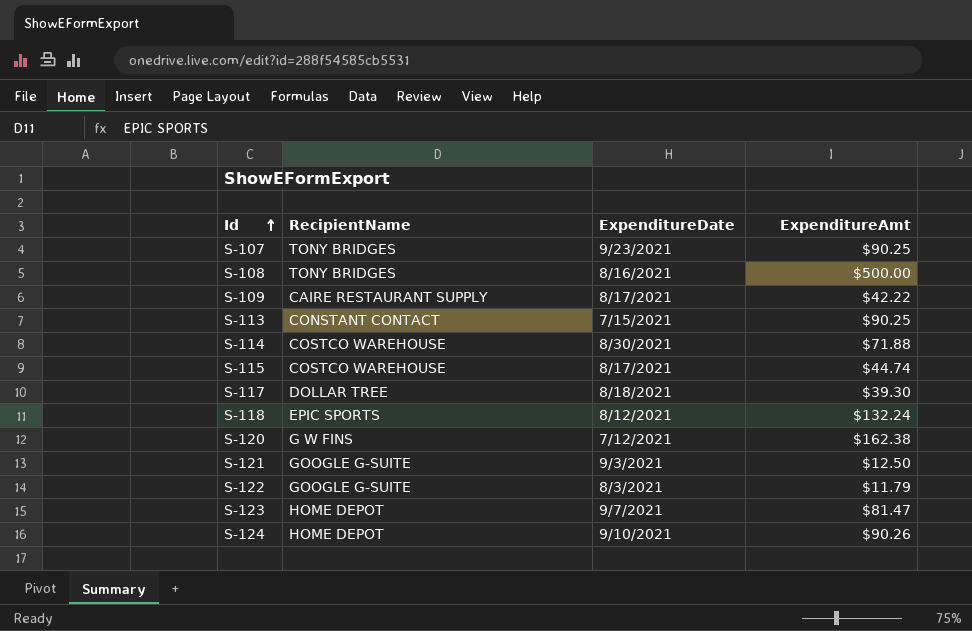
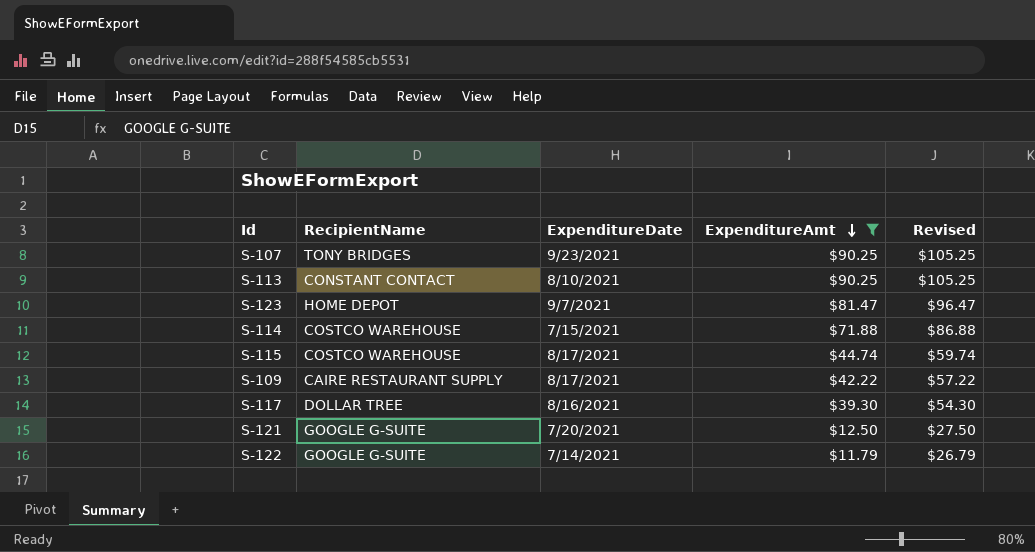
filter: none -> ExpenditureAmt <= $90.25
row order: Id ascending -> ExpenditureAmt descending
column Revised | formula: none -> [ExpenditureAmt] + 15
S-113 | ExpenditureDate: 7/15/2021 -> 8/10/2021
S-114 | ExpenditureDate: 8/30/2021 -> 7/15/2021
S-117 | ExpenditureDate: 8/18/2021 -> 8/16/2021
S-121 | ExpenditureDate: 9/3/2021 -> 7/20/2021
S-122 | ExpenditureDate: 8/3/2021 -> 7/14/2021

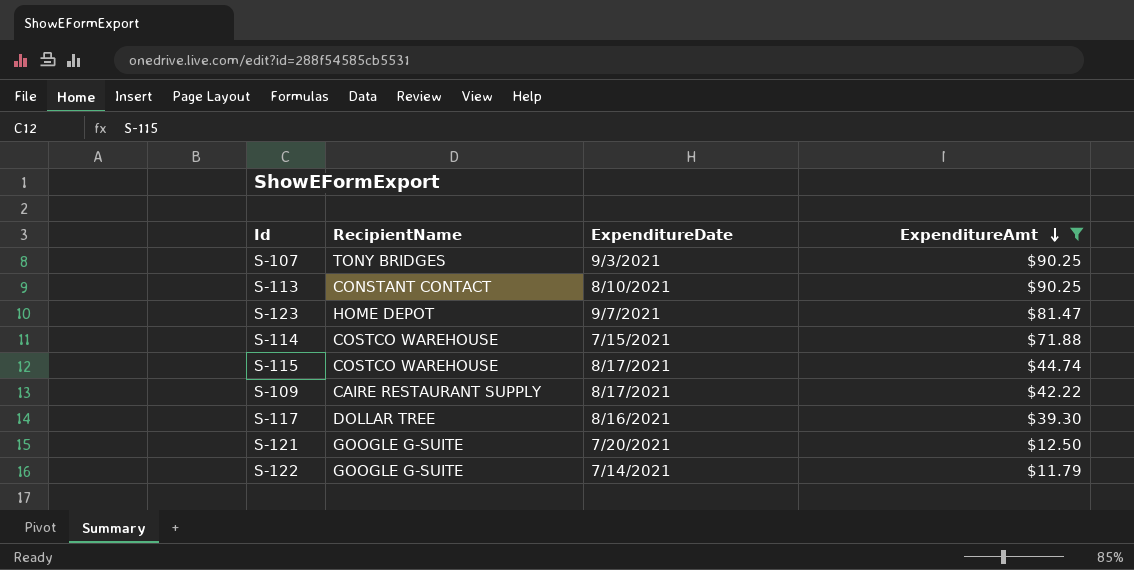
column Revised | formula: [ExpenditureAmt] + 15 -> none
S-107 | ExpenditureDate: 9/23/2021 -> 9/3/2021

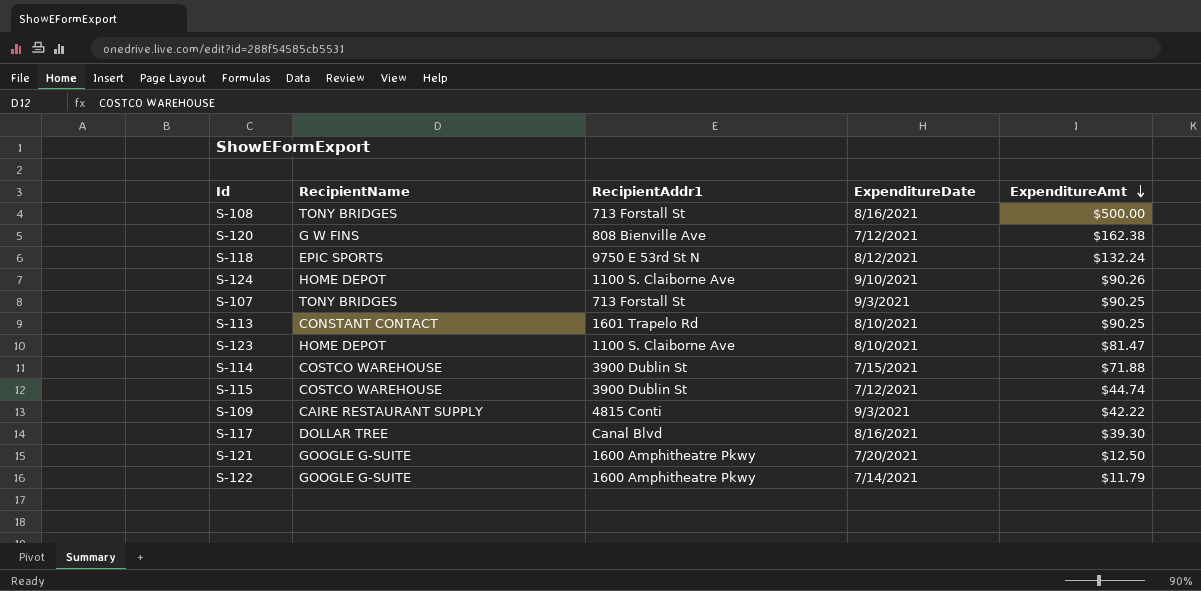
filter: ExpenditureAmt <= $90.25 -> none
column RecipientAddr1 | position: none -> 3
S-123 | ExpenditureDate: 9/7/2021 -> 8/10/2021
S-115 | ExpenditureDate: 8/17/2021 -> 7/12/2021
S-109 | ExpenditureDate: 8/17/2021 -> 9/3/2021

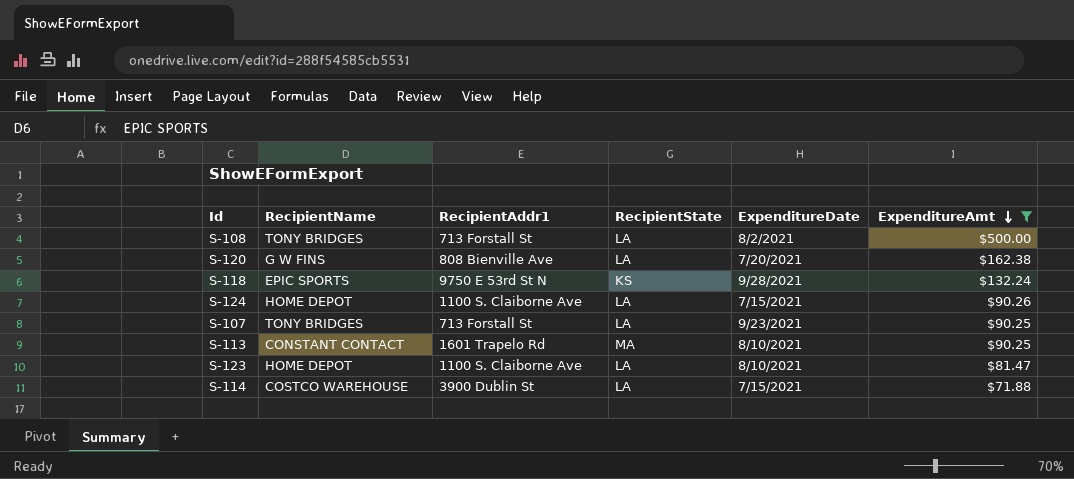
filter: none -> ExpenditureAmt >= $71.88
column RecipientState | position: none -> 4
S-108 | ExpenditureDate: 8/16/2021 -> 8/2/2021
S-120 | ExpenditureDate: 7/12/2021 -> 7/20/2021
S-118 | ExpenditureDate: 8/12/2021 -> 9/28/2021
S-124 | ExpenditureDate: 9/10/2021 -> 7/15/2021
S-107 | ExpenditureDate: 9/3/2021 -> 9/23/2021

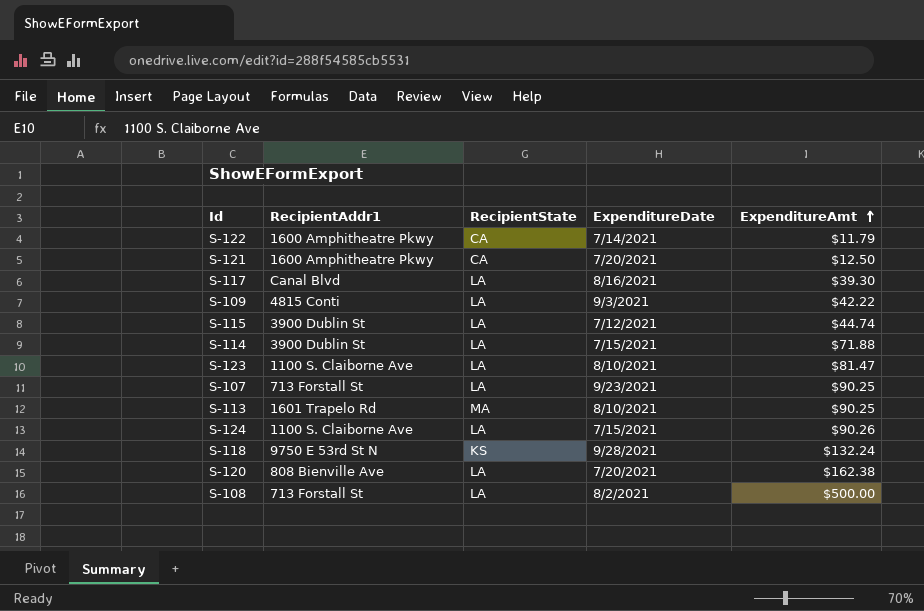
filter: ExpenditureAmt >= $71.88 -> none
row order: ExpenditureAmt descending -> ExpenditureAmt ascending
column RecipientName | position: 2 -> none

